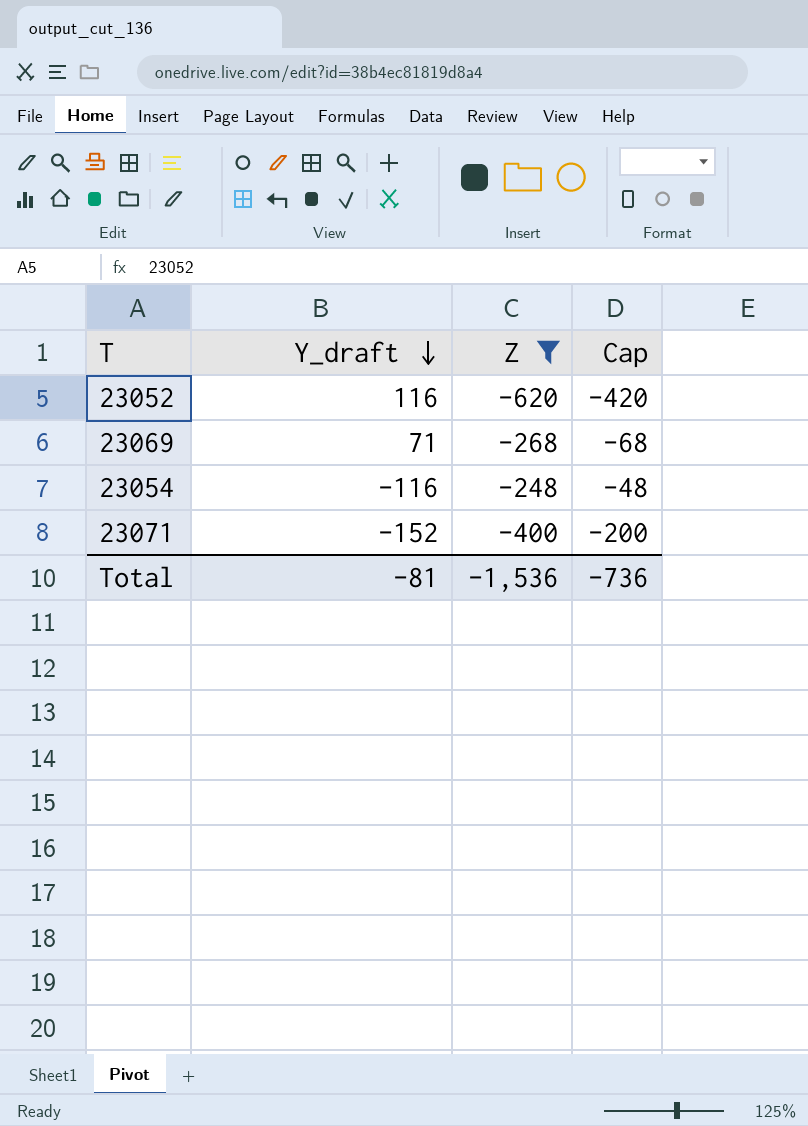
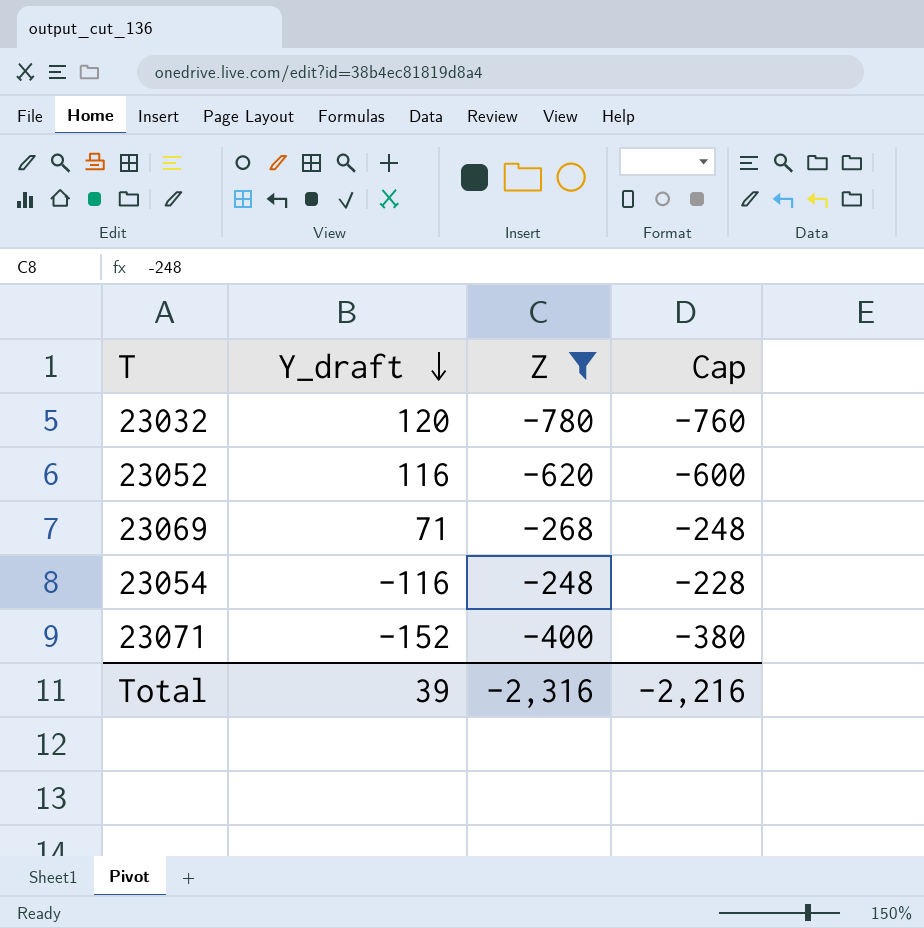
column Cap | formula: [Z] + 200 -> [Z] + 20
row 23032: none -> 120 | -780 | -760
Total | Y_draft: -81 -> 39
Total | Z: -1,536 -> -2,316
Total | Cap: -736 -> -2,216

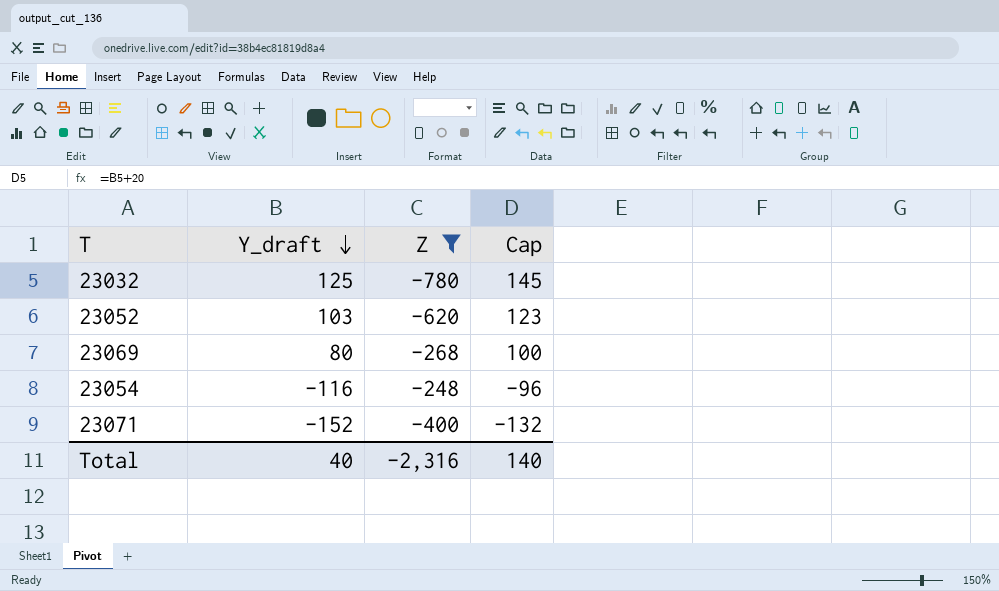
column Cap | formula: [Z] + 20 -> [Y_draft] + 20
23032 | Y_draft: 120 -> 125
23052 | Y_draft: 116 -> 103
23069 | Y_draft: 71 -> 80
Total | Y_draft: 39 -> 40
Total | Cap: -2,216 -> 140

